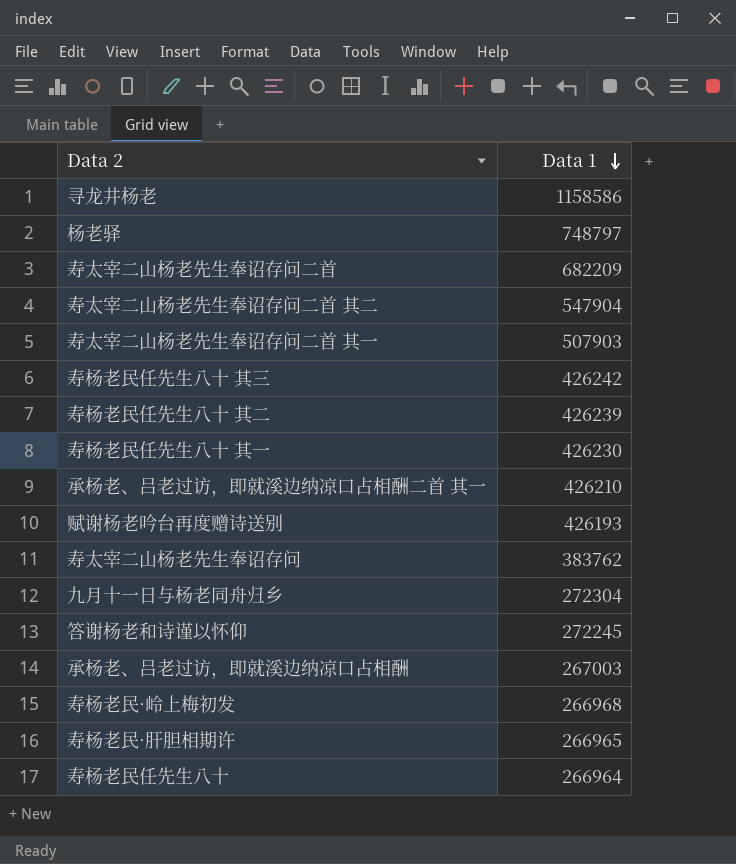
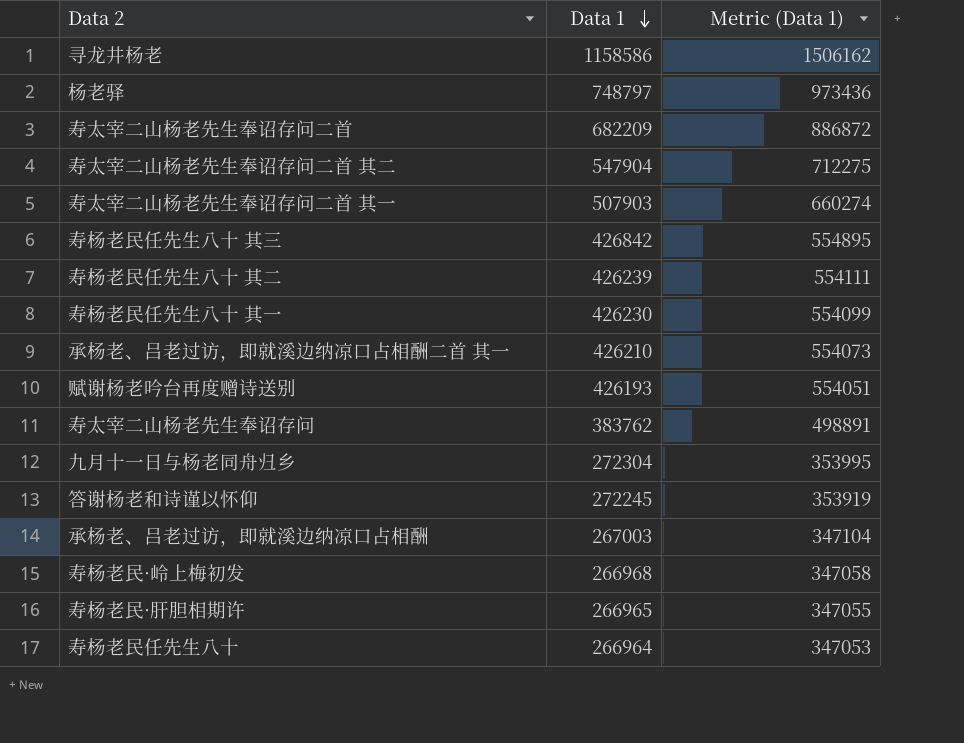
column Metric (Data 1) | formula: none -> [Data 1] * 1.3
寿杨老民任先生八十 其三 | Data 1: 426242 -> 426842

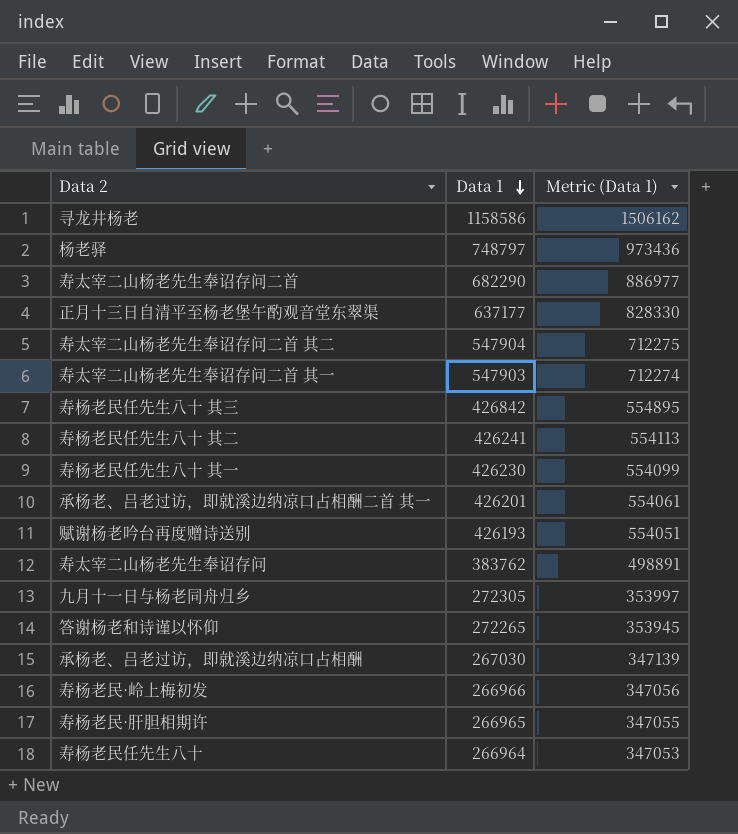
寿太宰二山杨老先生奉诏存问二首 | Data 1: 682209 -> 682290
寿太宰二山杨老先生奉诏存问二首 | Metric (Data 1): 886872 -> 886977
row 正月十三日自清平至杨老堡午酌观音堂东翠渠: none -> 637177 | 828330
寿太宰二山杨老先生奉诏存问二首 其一 | Data 1: 507903 -> 547903
寿太宰二山杨老先生奉诏存问二首 其一 | Metric (Data 1): 660274 -> 712274
寿杨老民任先生八十 其二 | Data 1: 426239 -> 426241
寿杨老民任先生八十 其二 | Metric (Data 1): 554111 -> 554113
承杨老、吕老过访，即就溪边纳凉口占相酬二首 其一 | Data 1: 426210 -> 426201
承杨老、吕老过访，即就溪边纳凉口占相酬二首 其一 | Metric (Data 1): 554073 -> 554061
九月十一日与杨老同舟归乡 | Data 1: 272304 -> 272305
九月十一日与杨老同舟归乡 | Metric (Data 1): 353995 -> 353997
答谢杨老和诗谨以怀仰 | Data 1: 272245 -> 272265
答谢杨老和诗谨以怀仰 | Metric (Data 1): 353919 -> 353945
承杨老、吕老过访，即就溪边纳凉口占相酬 | Data 1: 267003 -> 267030
承杨老、吕老过访，即就溪边纳凉口占相酬 | Metric (Data 1): 347104 -> 347139
寿杨老民·岭上梅初发 | Data 1: 266968 -> 266966
寿杨老民·岭上梅初发 | Metric (Data 1): 347058 -> 347056

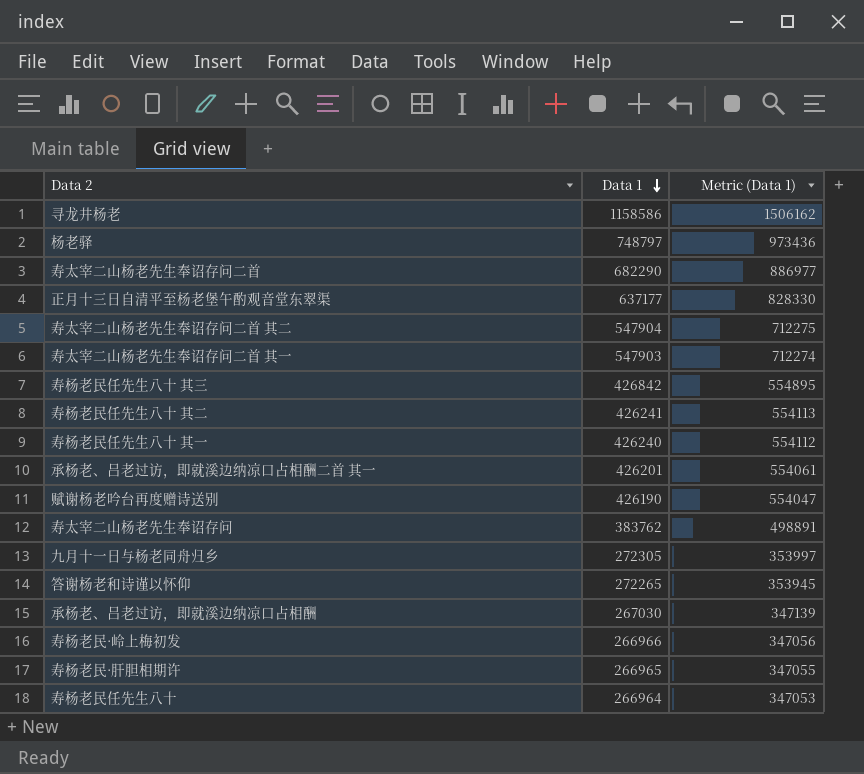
寿杨老民任先生八十 其一 | Data 1: 426230 -> 426240
寿杨老民任先生八十 其一 | Metric (Data 1): 554099 -> 554112
赋谢杨老吟台再度赠诗送别 | Data 1: 426193 -> 426190
赋谢杨老吟台再度赠诗送别 | Metric (Data 1): 554051 -> 554047

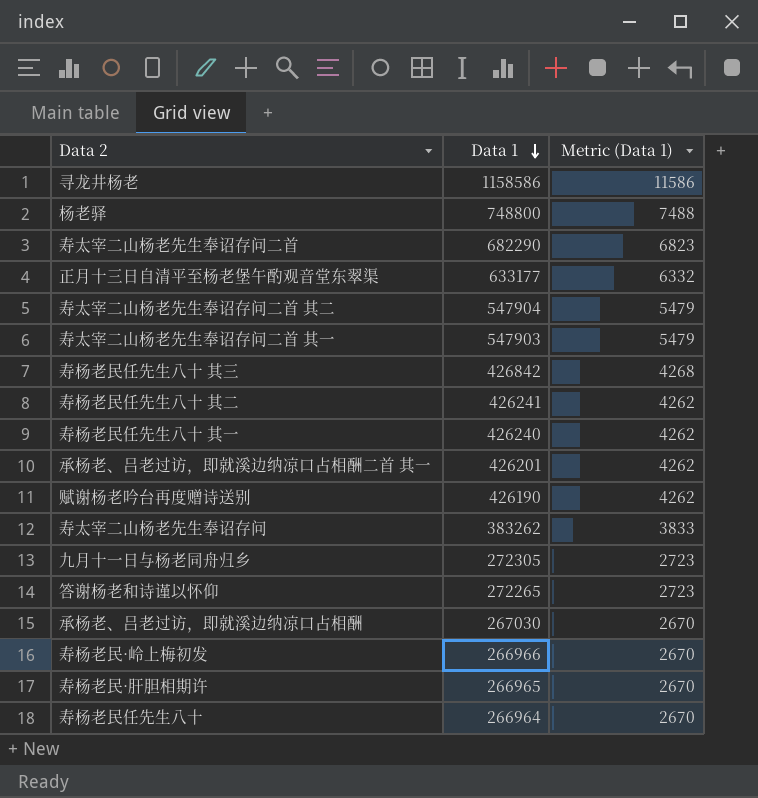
column Metric (Data 1) | formula: [Data 1] * 1.3 -> [Data 1] * 0.01
杨老驿 | Data 1: 748797 -> 748800
正月十三日自清平至杨老堡午酌观音堂东翠渠 | Data 1: 637177 -> 633177
寿太宰二山杨老先生奉诏存问 | Data 1: 383762 -> 383262

